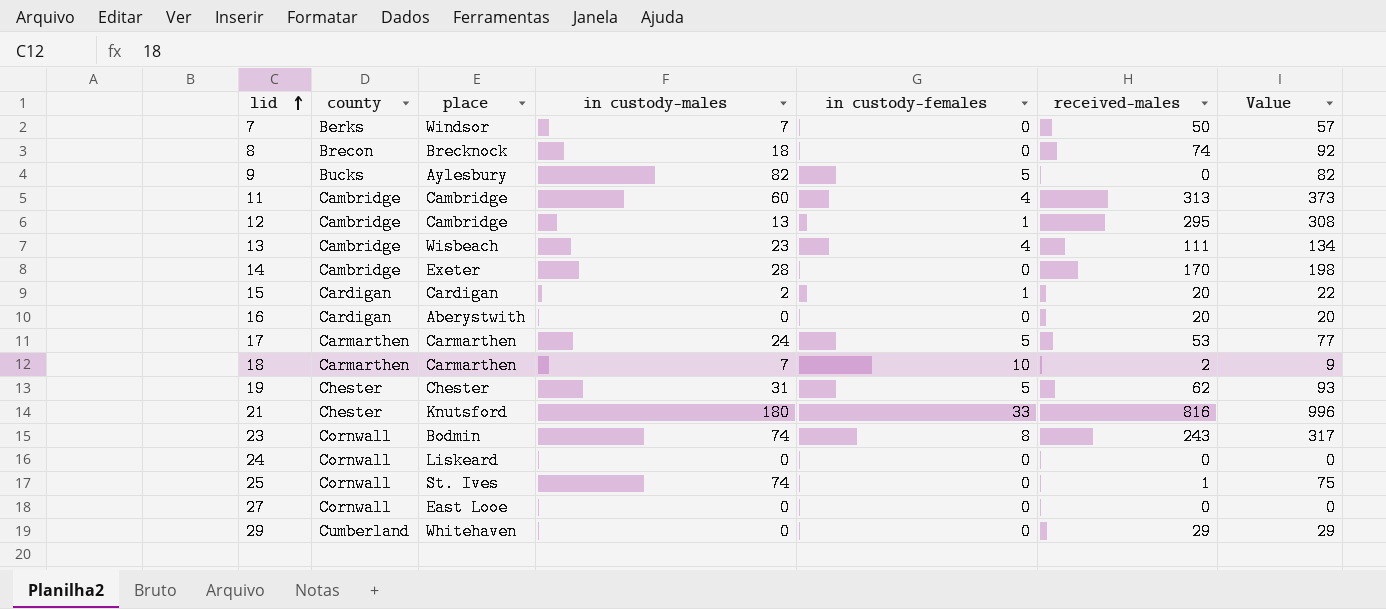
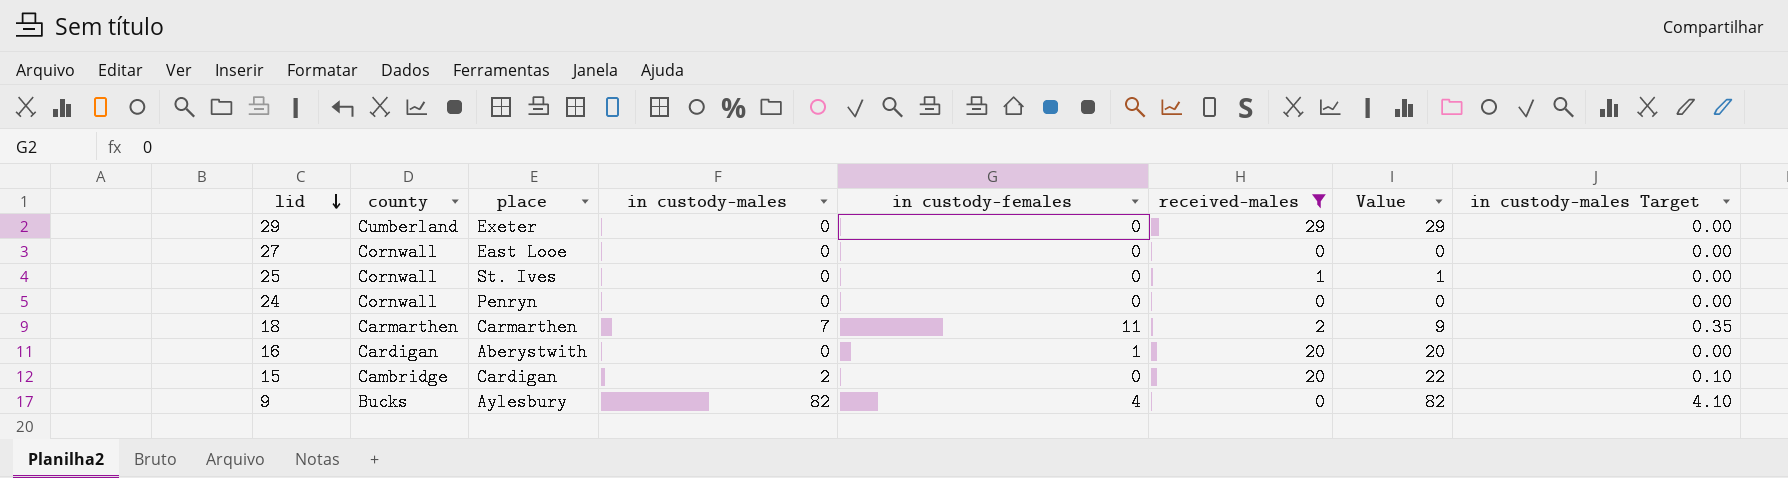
filter: none -> received-males <= 29
row order: lid ascending -> lid descending
column in custody-males Target | formula: none -> [in custody-males] * 0.05
29 | place: Whitehaven -> Exeter
25 | in custody-males: 74 -> 0
25 | Value: 75 -> 1
24 | place: Liskeard -> Penryn
18 | in custody-females: 10 -> 11
16 | in custody-females: 0 -> 1
15 | county: Cardigan -> Cambridge
15 | in custody-females: 1 -> 0
9 | in custody-females: 5 -> 4

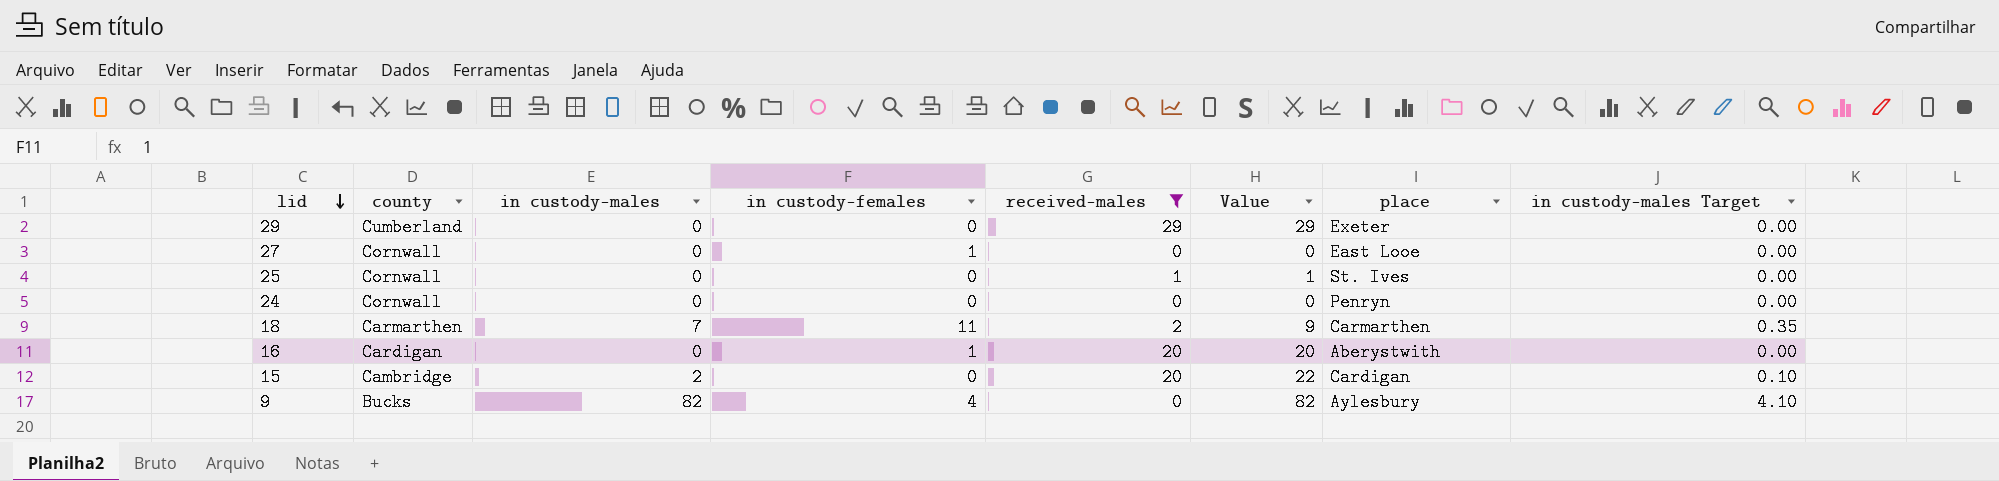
column place | position: 3 -> 7
27 | in custody-females: 0 -> 1

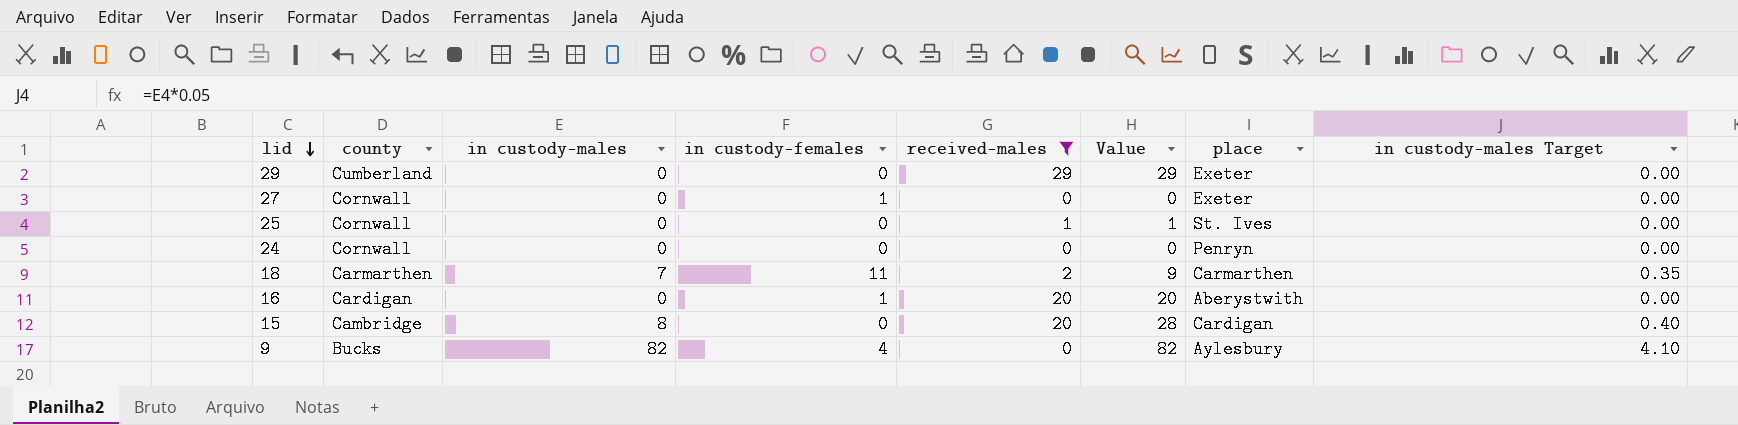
27 | place: East Looe -> Exeter
15 | in custody-males: 2 -> 8
15 | Value: 22 -> 28
15 | in custody-males Target: 0.10 -> 0.40

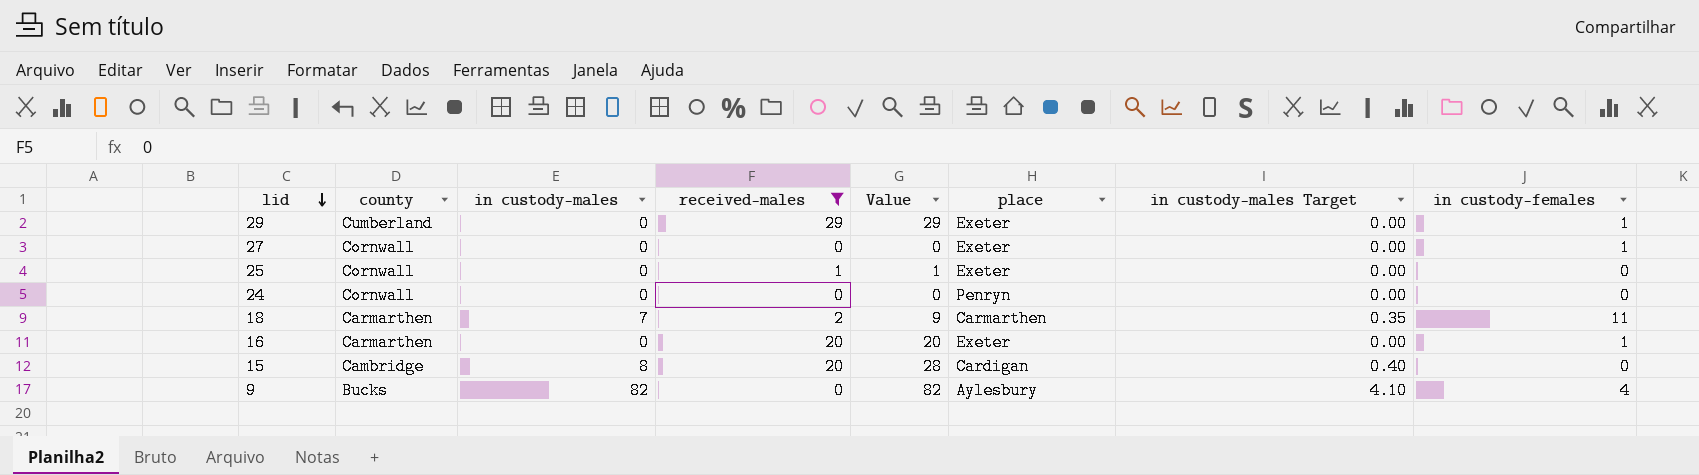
column in custody-females | position: 4 -> 8
29 | in custody-females: 0 -> 1
25 | place: St. Ives -> Exeter
16 | county: Cardigan -> Carmarthen
16 | place: Aberystwith -> Exeter

